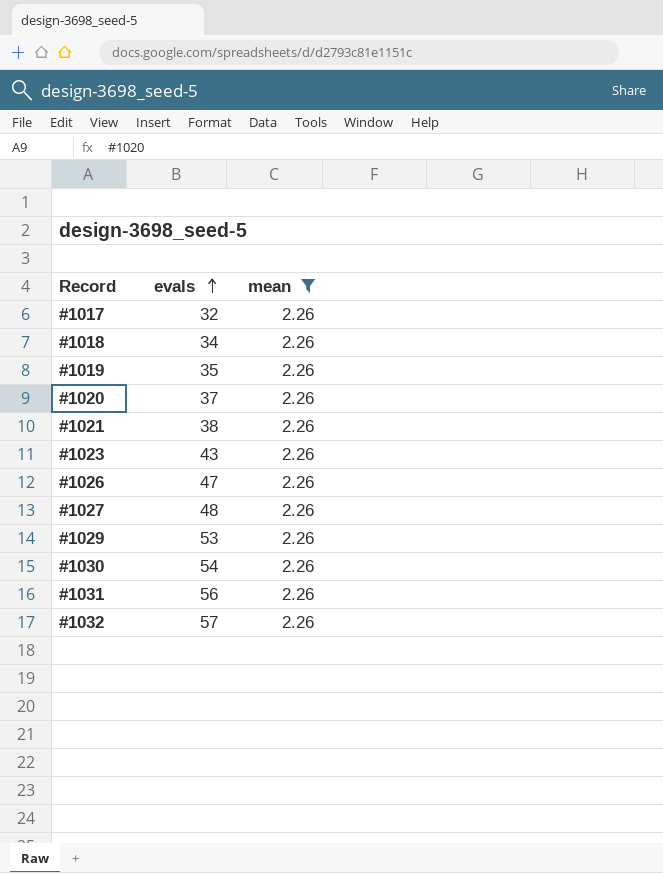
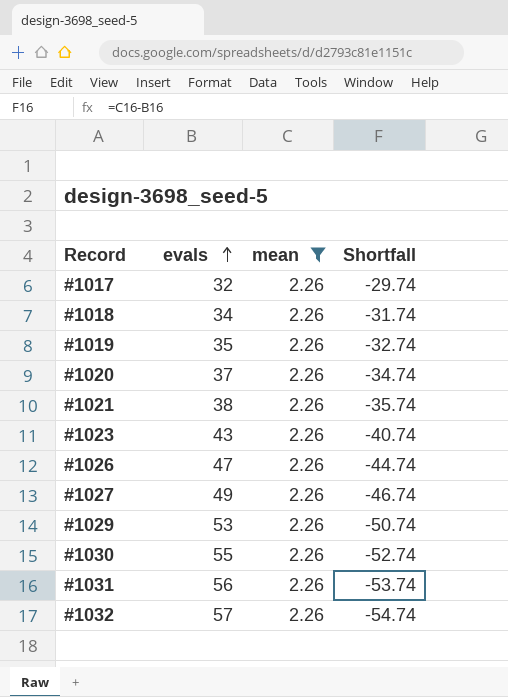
column Shortfall | formula: none -> [mean] - [evals]
#1027 | evals: 48 -> 49
#1030 | evals: 54 -> 55

